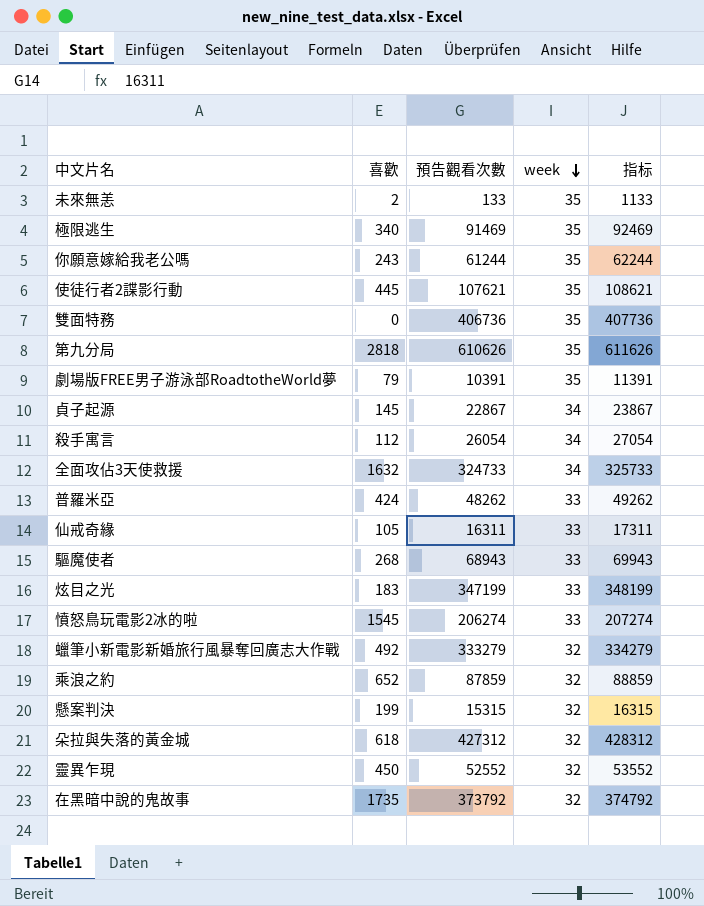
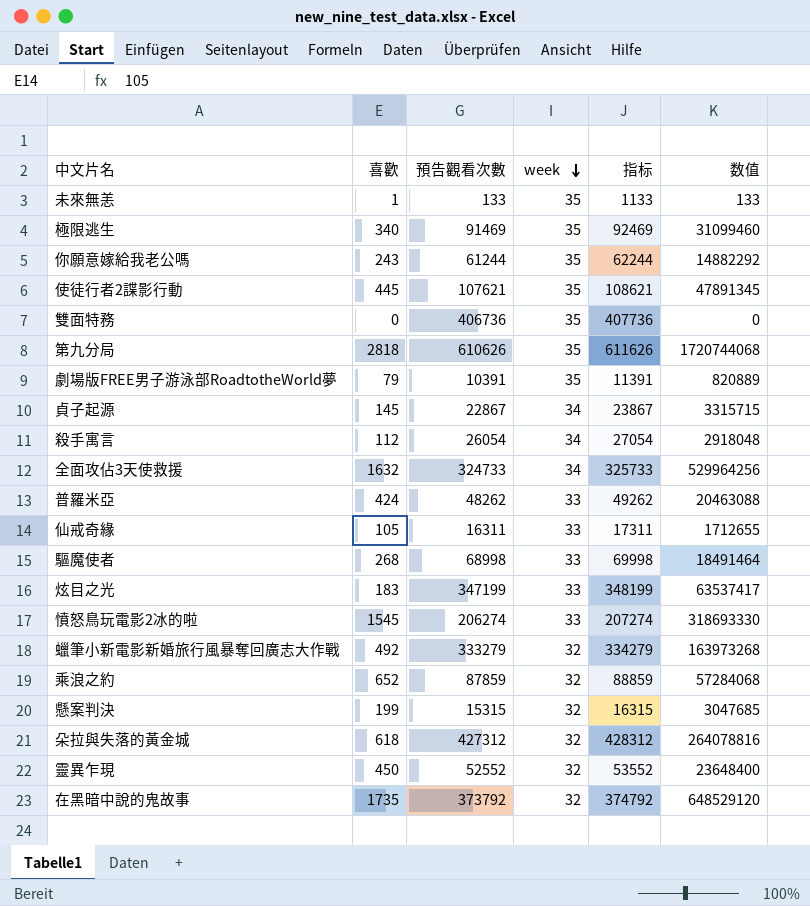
column 数值 | formula: none -> [喜歡] * [預告觀看次數]
未來無恙 | 喜歡: 2 -> 1
驅魔使者 | 預告觀看次數: 68943 -> 68998
驅魔使者 | 指标: 69943 -> 69998

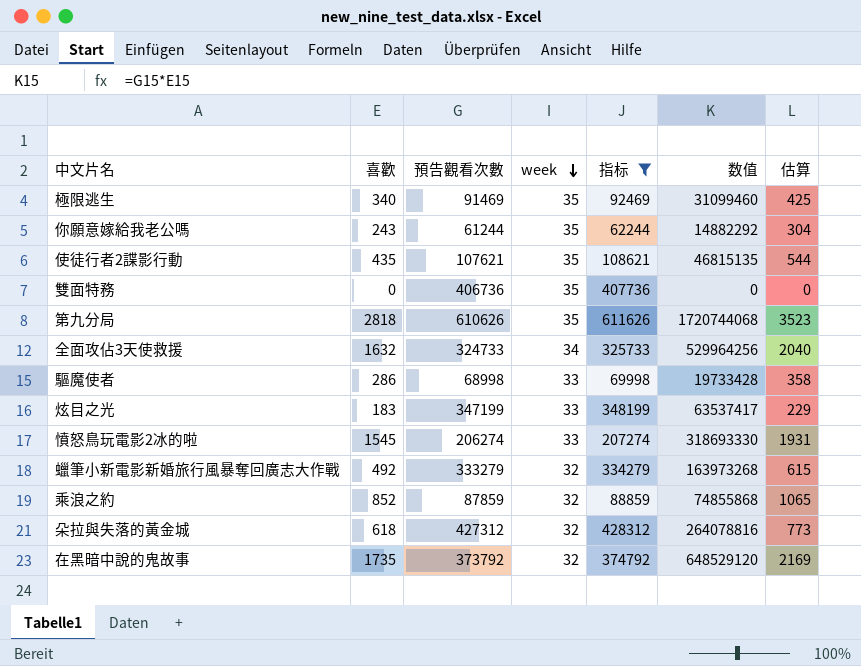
filter: none -> 指标 >= 62244
column 估算 | formula: none -> [喜歡] * 1.25
使徒行者2諜影行動 | 喜歡: 445 -> 435
使徒行者2諜影行動 | 数值: 47891345 -> 46815135
驅魔使者 | 喜歡: 268 -> 286
驅魔使者 | 数值: 18491464 -> 19733428
乘浪之約 | 喜歡: 652 -> 852
乘浪之約 | 数值: 57284068 -> 74855868

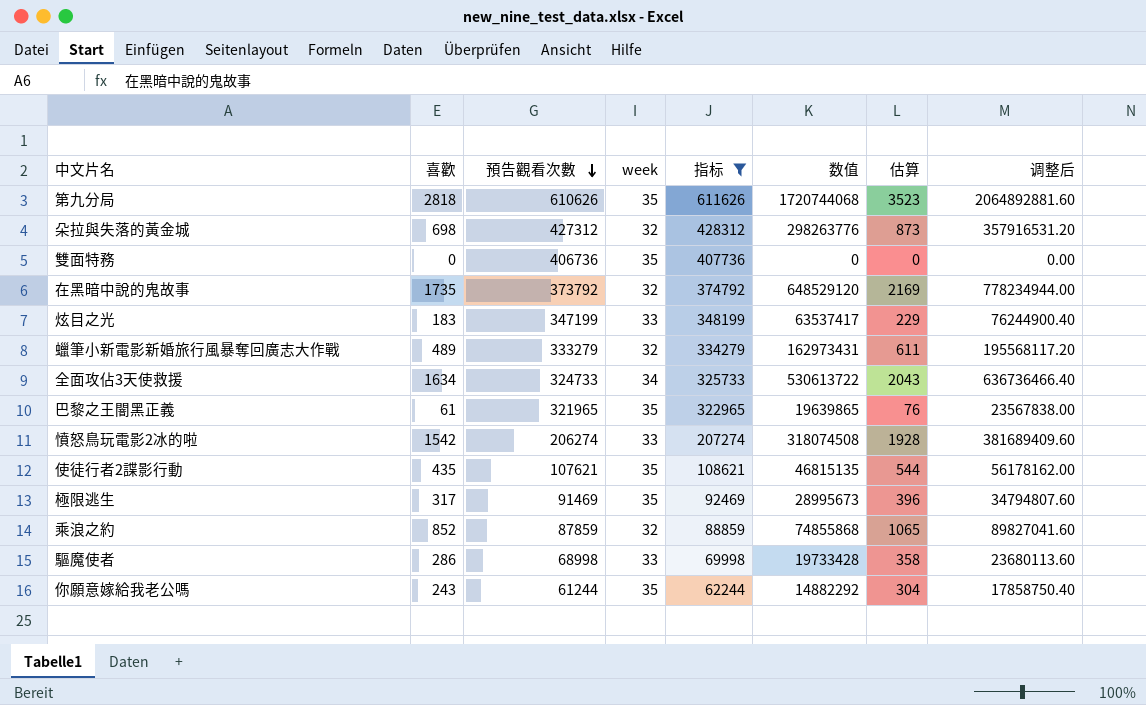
row order: week descending -> 預告觀看次數 descending
column 调整后 | formula: none -> [数值] * 1.2
朵拉與失落的黃金城 | 喜歡: 618 -> 698
朵拉與失落的黃金城 | 数值: 264078816 -> 298263776
朵拉與失落的黃金城 | 估算: 773 -> 873
蠟筆小新電影新婚旅行風暴奪回廣志大作戰 | 喜歡: 492 -> 489
蠟筆小新電影新婚旅行風暴奪回廣志大作戰 | 数值: 163973268 -> 162973431
蠟筆小新電影新婚旅行風暴奪回廣志大作戰 | 估算: 615 -> 611
全面攻佔3天使救援 | 喜歡: 1632 -> 1634
全面攻佔3天使救援 | 数值: 529964256 -> 530613722
全面攻佔3天使救援 | 估算: 2040 -> 2043
row 巴黎之王闇黑正義: none -> 61 | 321965 | 35 | 322965 | 19639865 | 76 | 23567838.00
憤怒鳥玩電影2冰的啦 | 喜歡: 1545 -> 1542
憤怒鳥玩電影2冰的啦 | 数值: 318693330 -> 318074508
憤怒鳥玩電影2冰的啦 | 估算: 1931 -> 1928
極限逃生 | 喜歡: 340 -> 317
極限逃生 | 数值: 31099460 -> 28995673
極限逃生 | 估算: 425 -> 396

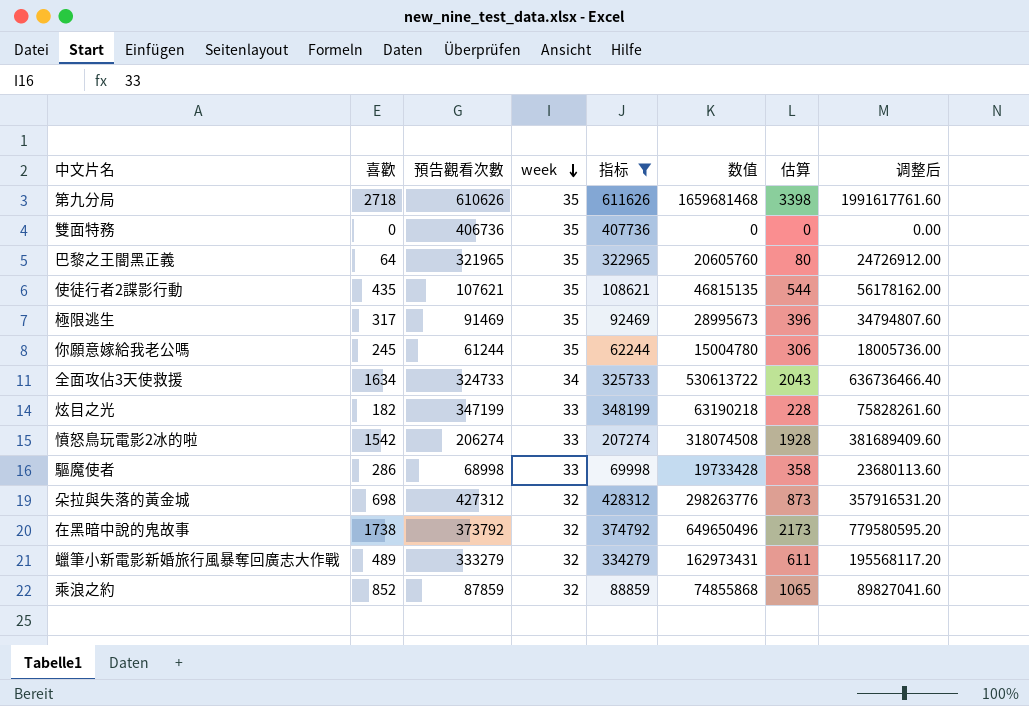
row order: 預告觀看次數 descending -> week descending
第九分局 | 喜歡: 2818 -> 2718
第九分局 | 数值: 1720744068 -> 1659681468
第九分局 | 估算: 3523 -> 3398
第九分局 | 调整后: 2064892881.60 -> 1991617761.60
巴黎之王闇黑正義 | 喜歡: 61 -> 64
巴黎之王闇黑正義 | 数值: 19639865 -> 20605760
巴黎之王闇黑正義 | 估算: 76 -> 80
巴黎之王闇黑正義 | 调整后: 23567838.00 -> 24726912.00
你願意嫁給我老公嗎 | 喜歡: 243 -> 245
你願意嫁給我老公嗎 | 数值: 14882292 -> 15004780
你願意嫁給我老公嗎 | 估算: 304 -> 306
你願意嫁給我老公嗎 | 调整后: 17858750.40 -> 18005736.00
炫目之光 | 喜歡: 183 -> 182
炫目之光 | 数值: 63537417 -> 63190218
炫目之光 | 估算: 229 -> 228
炫目之光 | 调整后: 76244900.40 -> 75828261.60
在黑暗中說的鬼故事 | 喜歡: 1735 -> 1738
在黑暗中說的鬼故事 | 数值: 648529120 -> 649650496
在黑暗中說的鬼故事 | 估算: 2169 -> 2173
在黑暗中說的鬼故事 | 调整后: 778234944.00 -> 779580595.20

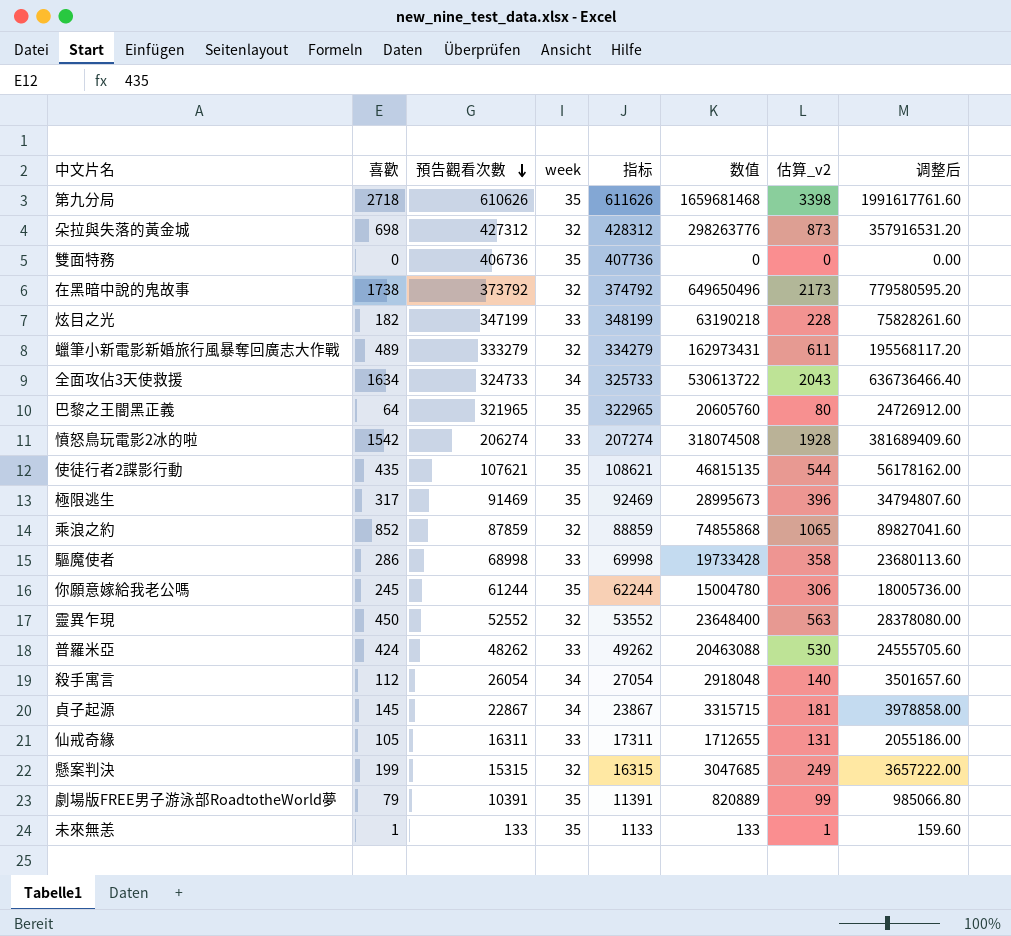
filter: 指标 >= 62244 -> none
row order: week descending -> 預告觀看次數 descending
column name: 估算 -> 估算_v2

